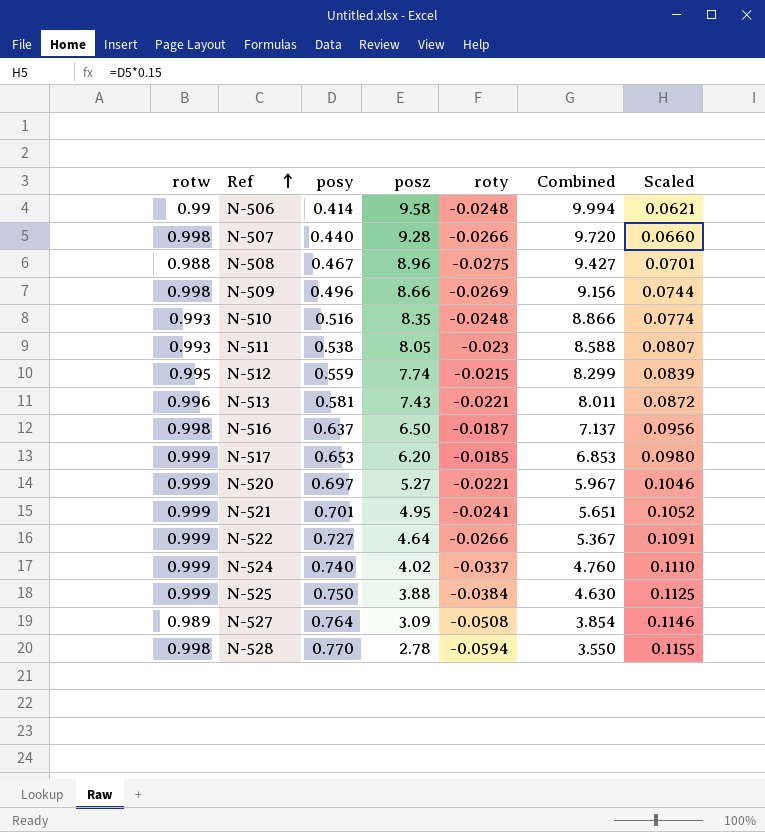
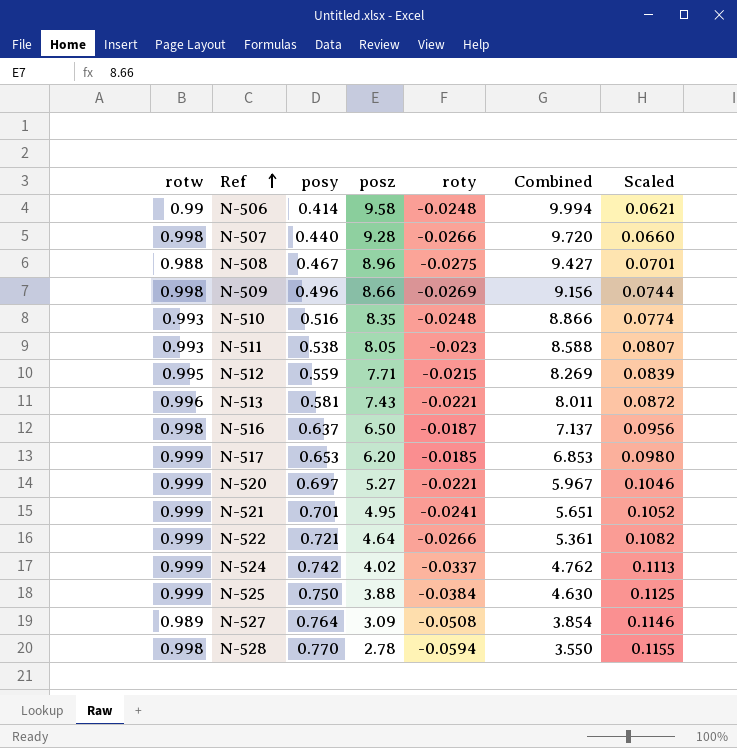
N-512 | posz: 7.74 -> 7.71
N-512 | Combined: 8.299 -> 8.269
N-522 | posy: 0.727 -> 0.721
N-522 | Combined: 5.367 -> 5.361
N-522 | Scaled: 0.1091 -> 0.1082
N-524 | posy: 0.740 -> 0.742
N-524 | Combined: 4.760 -> 4.762
N-524 | Scaled: 0.1110 -> 0.1113

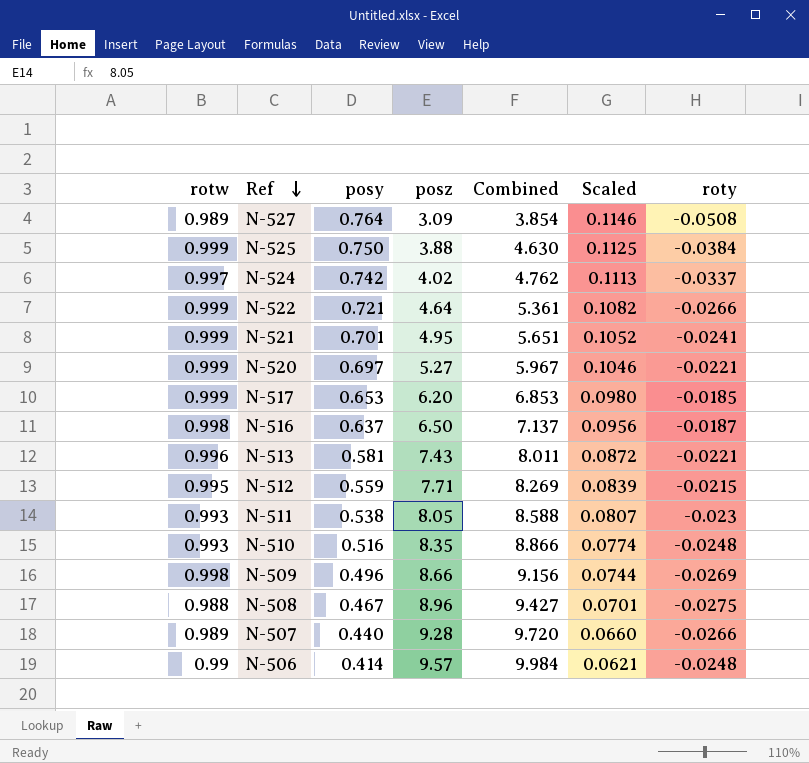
row order: Ref ascending -> Ref descending
column roty | position: 5 -> 7
row N-528: 0.998 | 0.770 | 2.78 | -0.0594 | 3.550 | 0.1155 -> none
N-524 | rotw: 0.999 -> 0.997
N-507 | rotw: 0.998 -> 0.989
N-506 | posz: 9.58 -> 9.57
N-506 | Combined: 9.994 -> 9.984

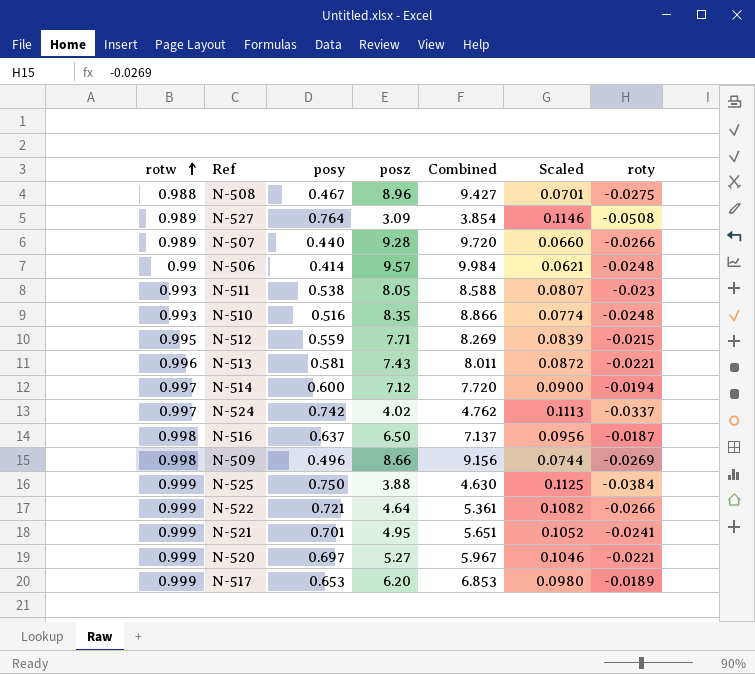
row order: Ref descending -> rotw ascending
row N-514: none -> 0.997 | 0.600 | 7.12 | 7.720 | 0.0900 | -0.0194
N-517 | roty: -0.0185 -> -0.0189

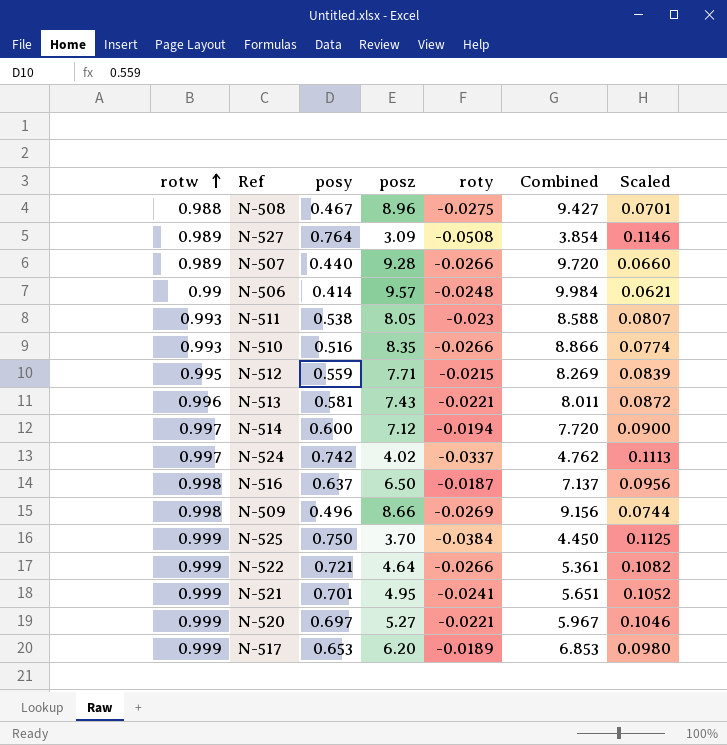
column roty | position: 7 -> 5
N-510 | roty: -0.0248 -> -0.0266
N-525 | posz: 3.88 -> 3.70
N-525 | Combined: 4.630 -> 4.450

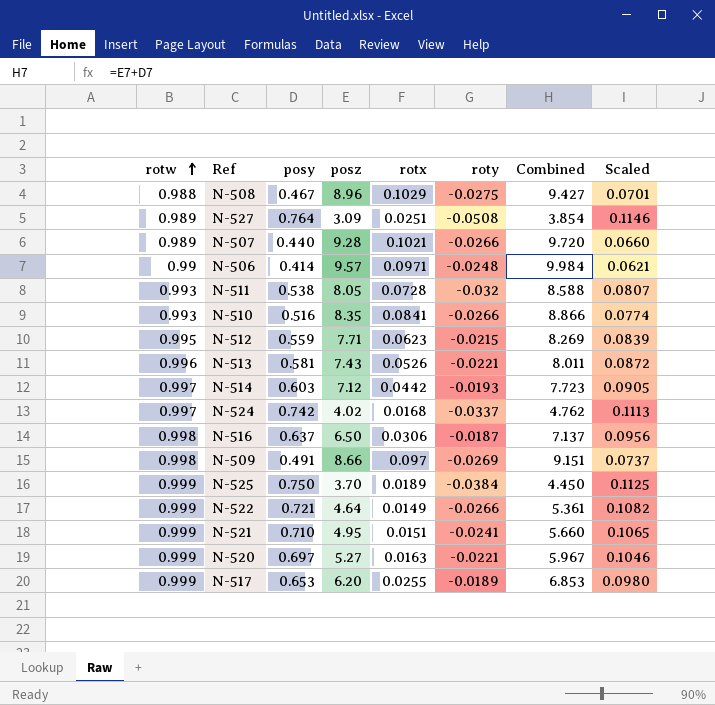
column rotx | position: none -> 5
N-511 | roty: -0.023 -> -0.032
N-514 | posy: 0.600 -> 0.603
N-514 | roty: -0.0194 -> -0.0193
N-514 | Combined: 7.720 -> 7.723
N-514 | Scaled: 0.0900 -> 0.0905
N-509 | posy: 0.496 -> 0.491
N-509 | Combined: 9.156 -> 9.151
N-509 | Scaled: 0.0744 -> 0.0737
N-521 | posy: 0.701 -> 0.710
N-521 | Combined: 5.651 -> 5.660
N-521 | Scaled: 0.1052 -> 0.1065

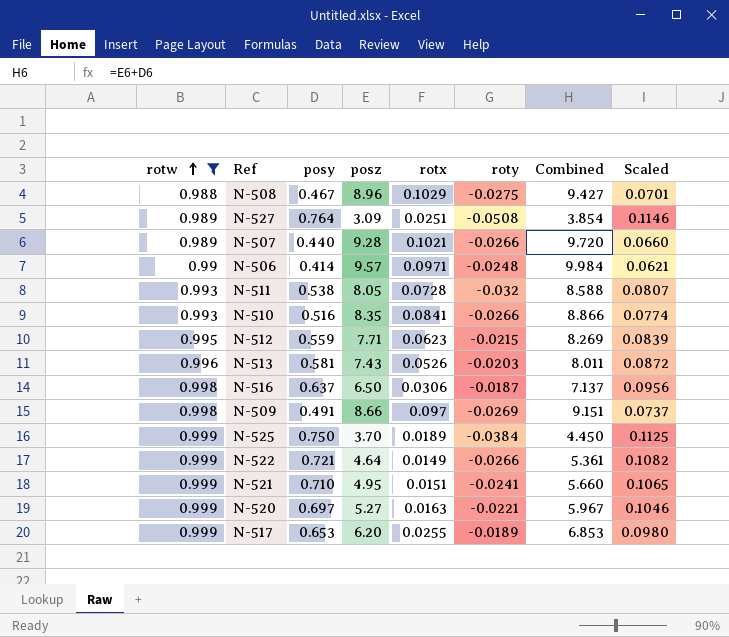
filter: none -> rotw != 0.997
N-513 | roty: -0.0221 -> -0.0203

